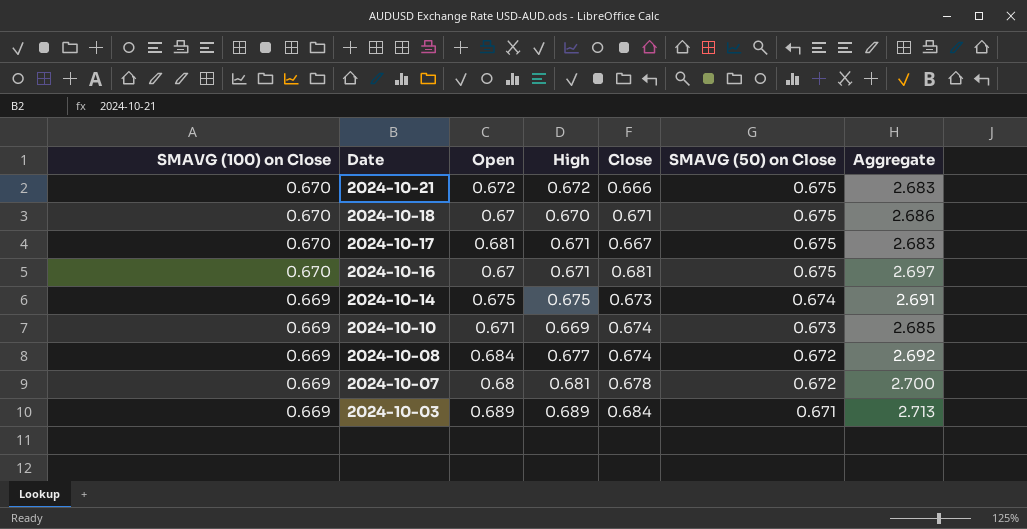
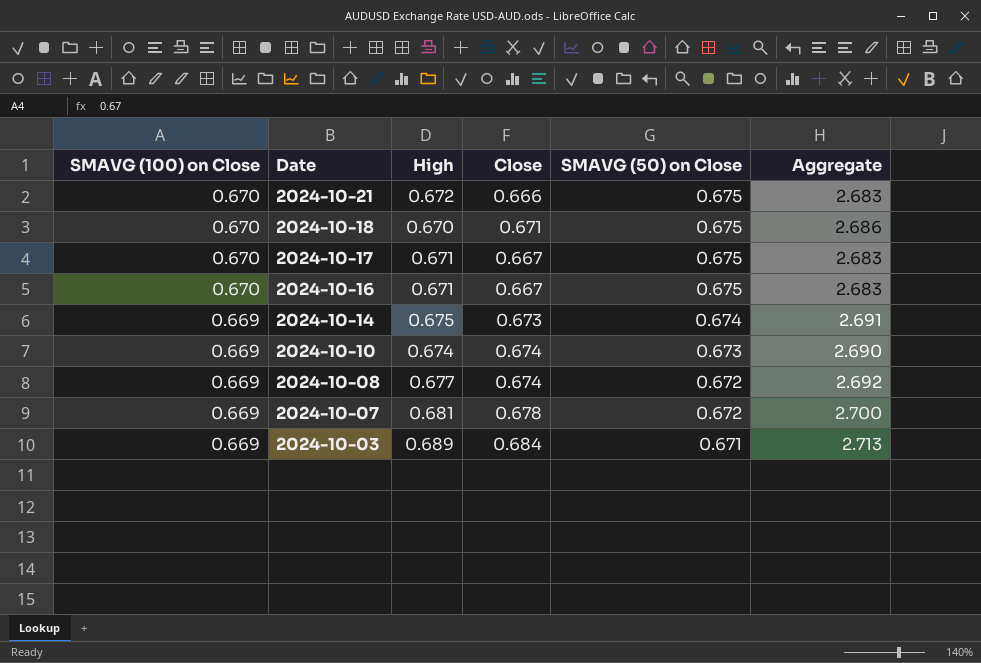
column Open | position: 3 -> none
2024-10-16 | Close: 0.681 -> 0.667
2024-10-16 | Aggregate: 2.697 -> 2.683
2024-10-10 | High: 0.669 -> 0.674
2024-10-10 | Aggregate: 2.685 -> 2.690

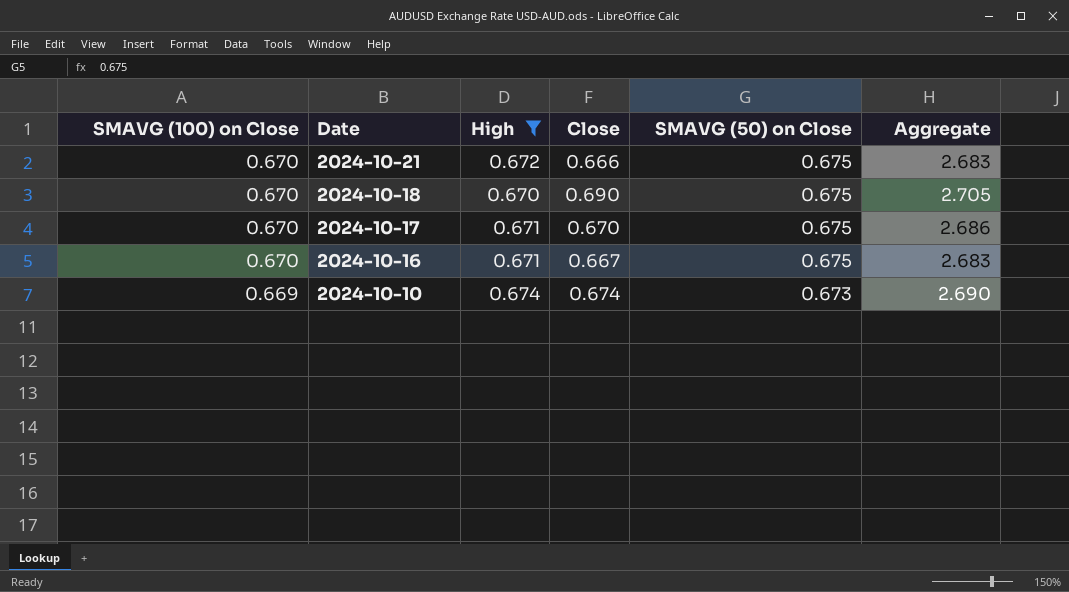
filter: none -> High <= 0.674
2024-10-18 | Close: 0.671 -> 0.690
2024-10-18 | Aggregate: 2.686 -> 2.705
2024-10-17 | Close: 0.667 -> 0.670
2024-10-17 | Aggregate: 2.683 -> 2.686

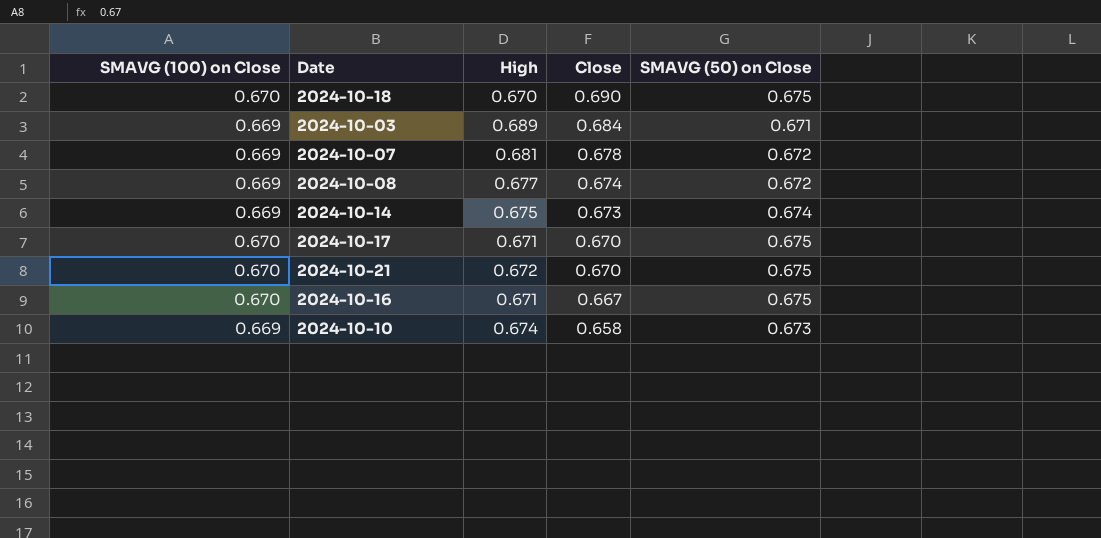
filter: High <= 0.674 -> none
row order: SMAVG (100) on Close descending -> Close descending
column Aggregate | formula: [SMAVG (100) on Close] + [High] + [Close] + [SMAVG (50) on Close] -> none
2024-10-21 | Close: 0.666 -> 0.670
2024-10-10 | Close: 0.674 -> 0.658

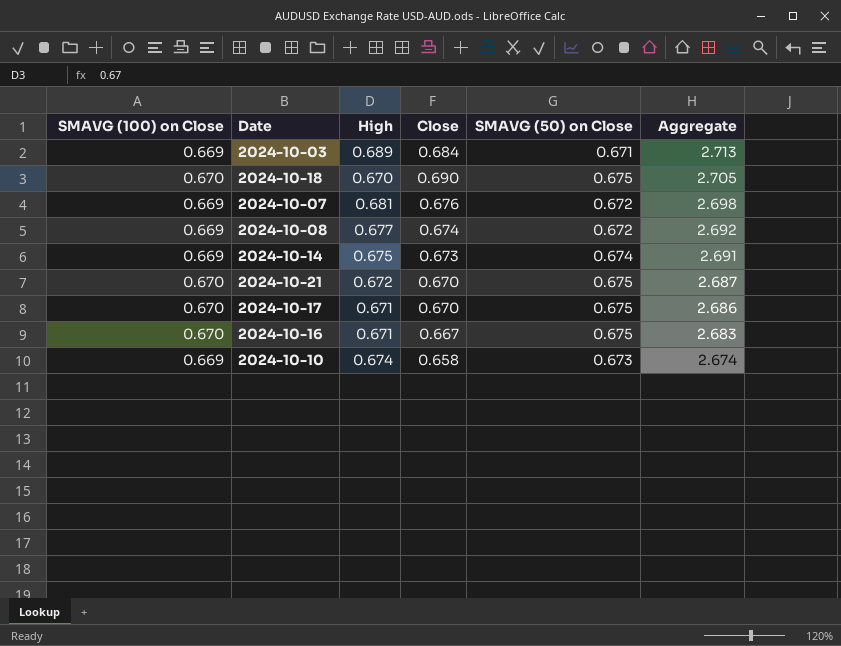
row order: Close descending -> Aggregate descending
column Aggregate | formula: none -> [SMAVG (100) on Close] + [High] + [Close] + [SMAVG (50) on Close]
2024-10-07 | Close: 0.678 -> 0.676

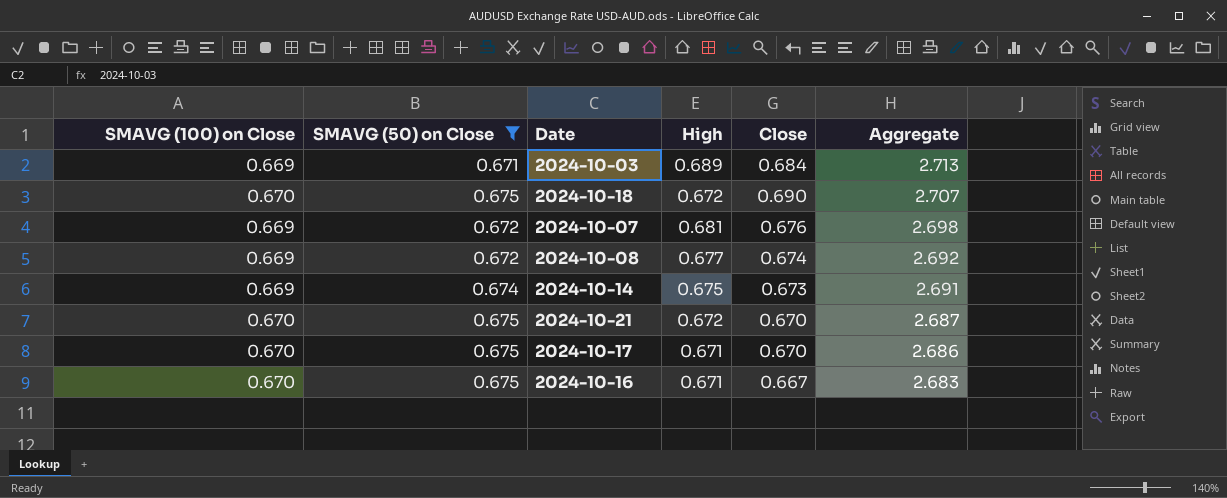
filter: none -> SMAVG (50) on Close != 0.673
column SMAVG (50) on Close | position: 5 -> 2
2024-10-18 | High: 0.670 -> 0.672
2024-10-18 | Aggregate: 2.705 -> 2.707

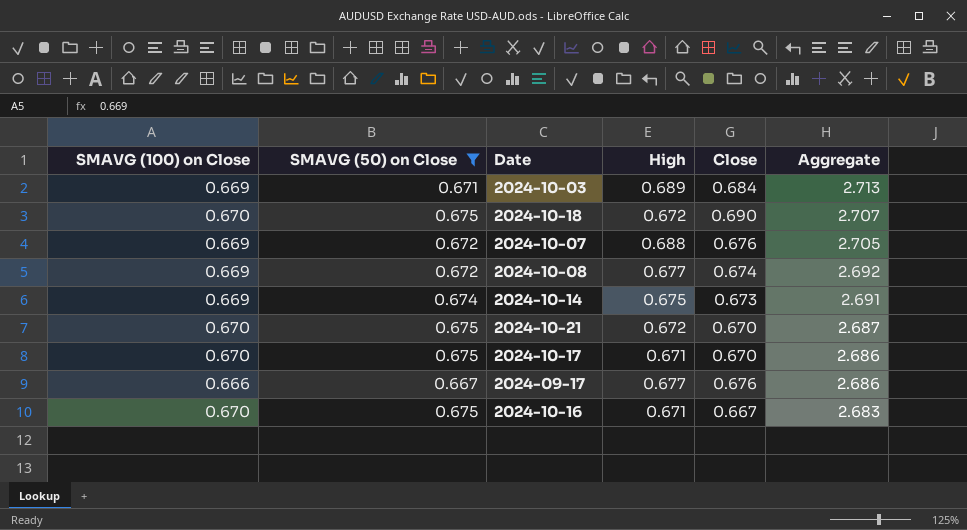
2024-10-07 | High: 0.681 -> 0.688
2024-10-07 | Aggregate: 2.698 -> 2.705
row 2024-09-17: none -> 0.666 | 0.667 | 0.677 | 0.676 | 2.686

